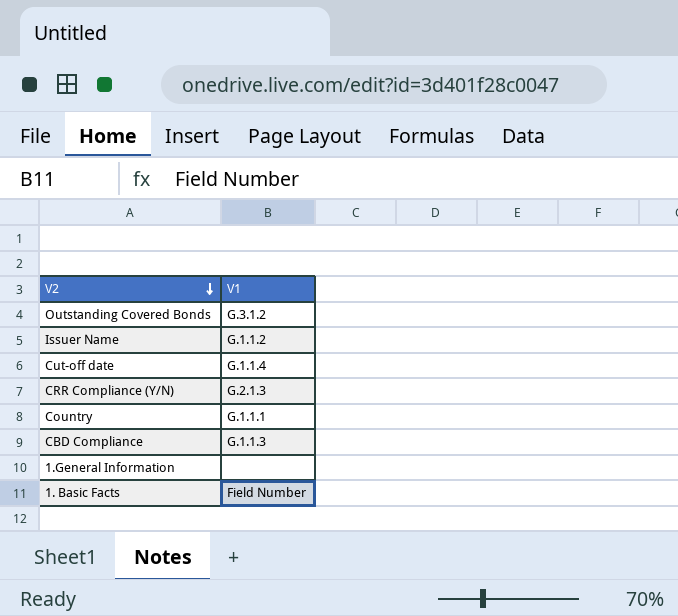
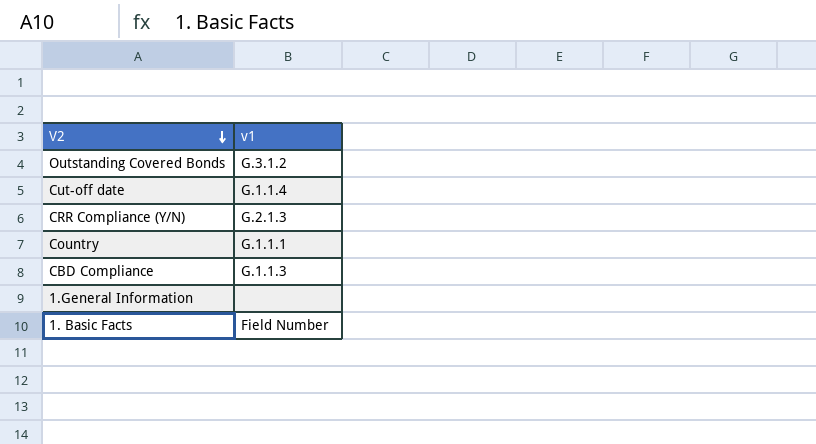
column name: V1 -> v1
row Issuer Name: G.1.1.2 -> none

